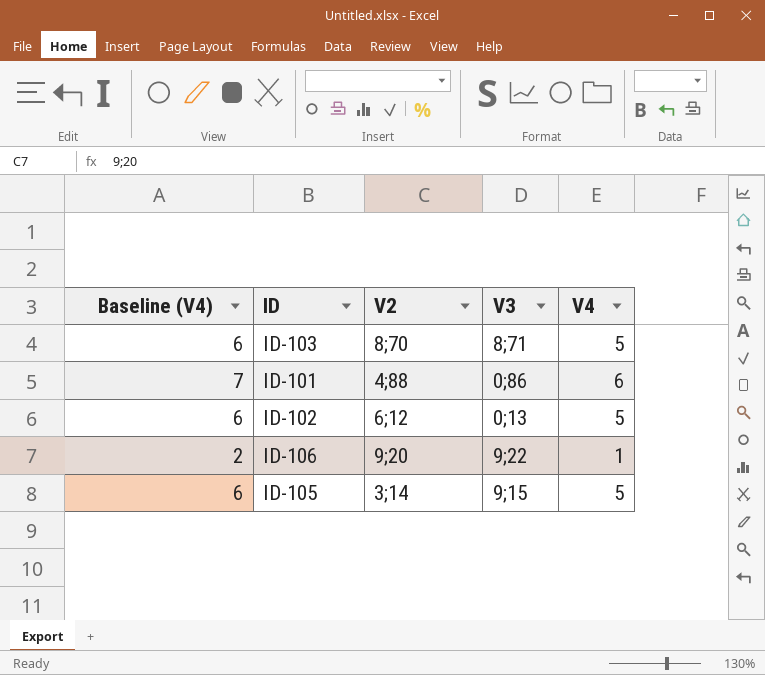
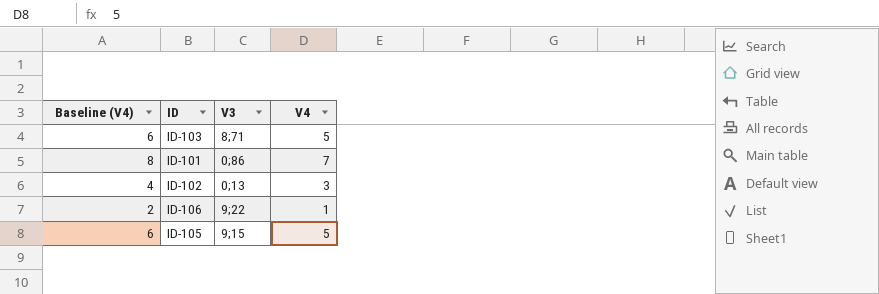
column V2 | position: 3 -> none
ID-101 | Baseline (V4): 7 -> 8
ID-101 | V4: 6 -> 7
ID-102 | Baseline (V4): 6 -> 4
ID-102 | V4: 5 -> 3

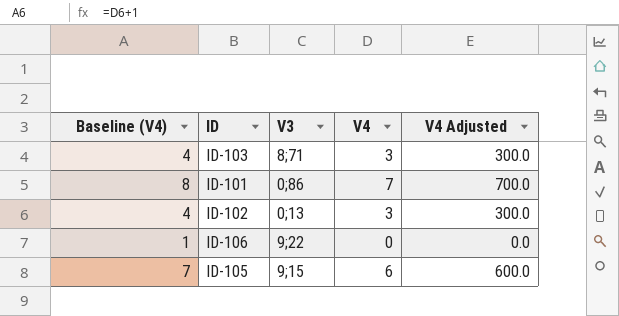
column V4 Adjusted | formula: none -> [V4] * 100
ID-103 | Baseline (V4): 6 -> 4
ID-103 | V4: 5 -> 3
ID-106 | Baseline (V4): 2 -> 1
ID-106 | V4: 1 -> 0
ID-105 | Baseline (V4): 6 -> 7
ID-105 | V4: 5 -> 6

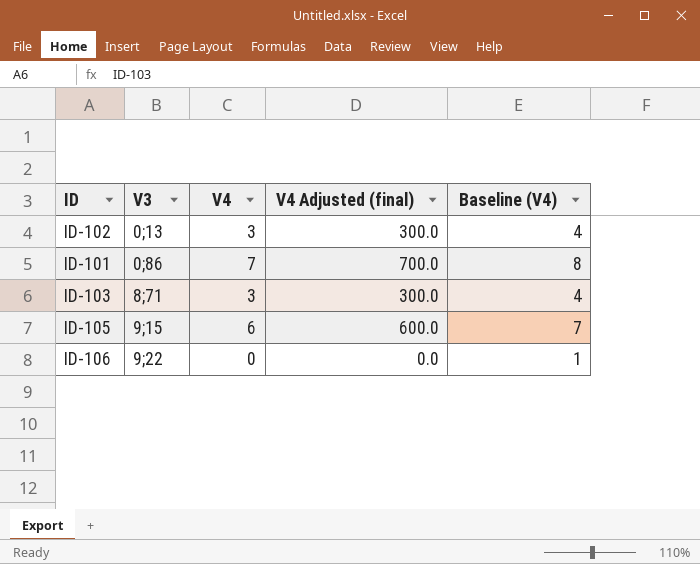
row order: none -> V3 ascending
column name: V4 Adjusted -> V4 Adjusted (final)
column Baseline (V4) | position: 1 -> 5

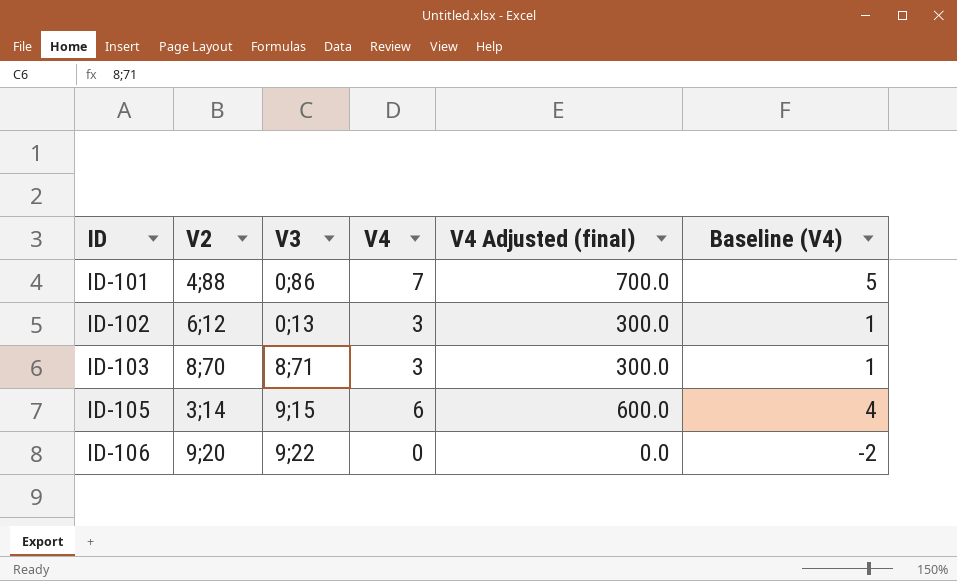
row order: V3 ascending -> ID ascending
column V2 | position: none -> 2
column Baseline (V4) | formula: [V4] + 1 -> [V4] - 2

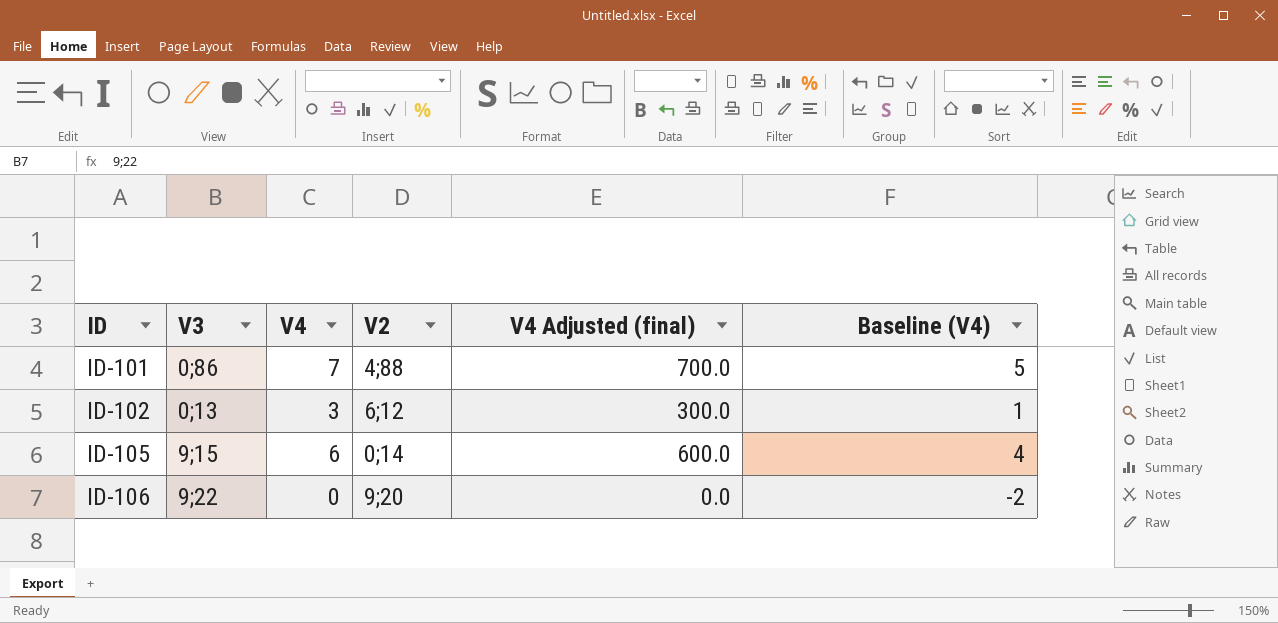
column V2 | position: 2 -> 4
row ID-103: 8;70 | 8;71 | 3 | 300.0 | 1 -> none
ID-105 | V2: 3;14 -> 0;14

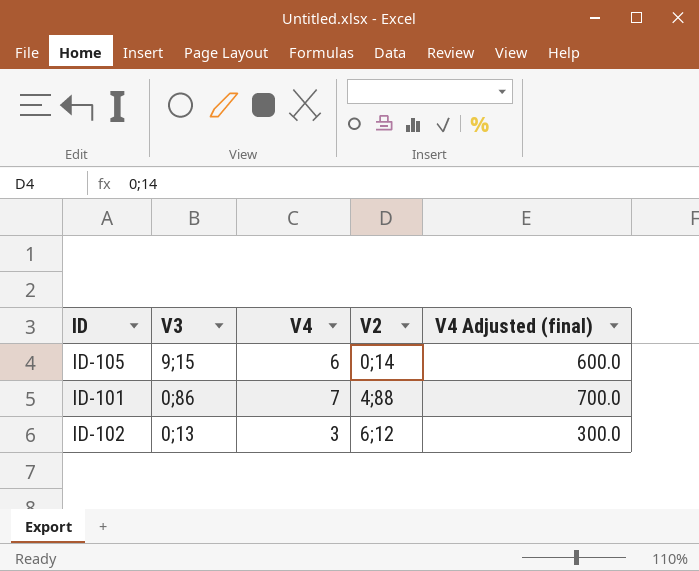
row order: ID ascending -> V3 descending
column Baseline (V4) | formula: [V4] - 2 -> none
row ID-106: 9;22 | 0 | 9;20 | 0.0 | -2 -> none

